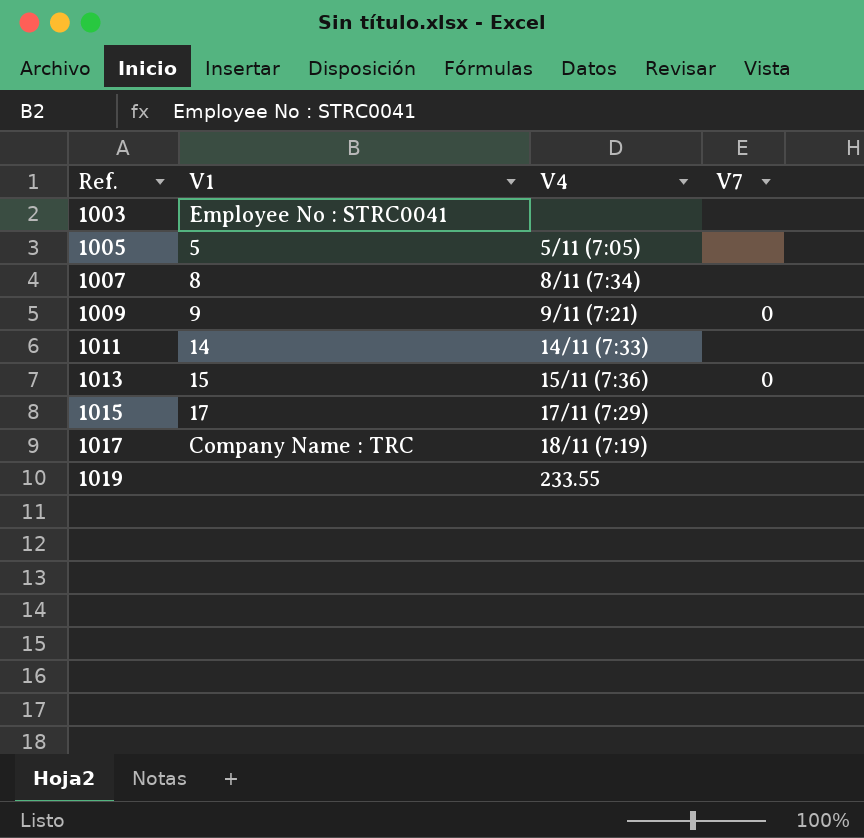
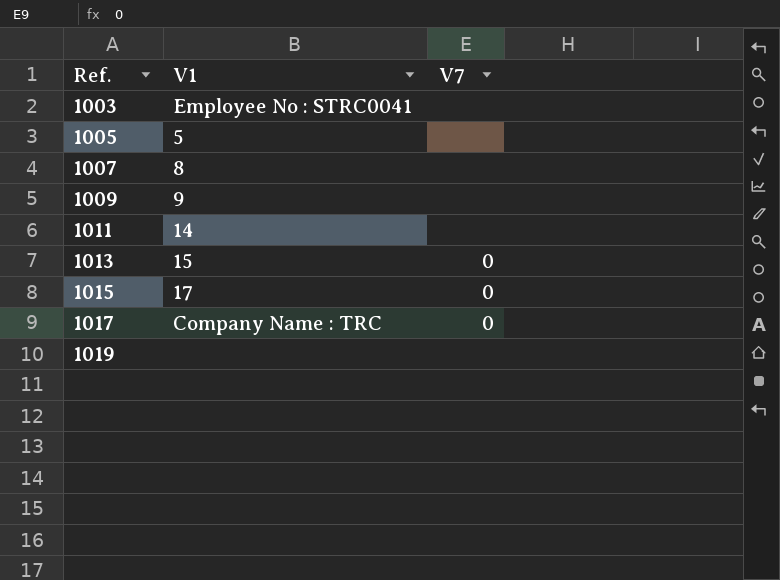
column V4 | position: 3 -> none
1009 | V7: 0 -> none
1015 | V7: none -> 0
1017 | V7: none -> 0

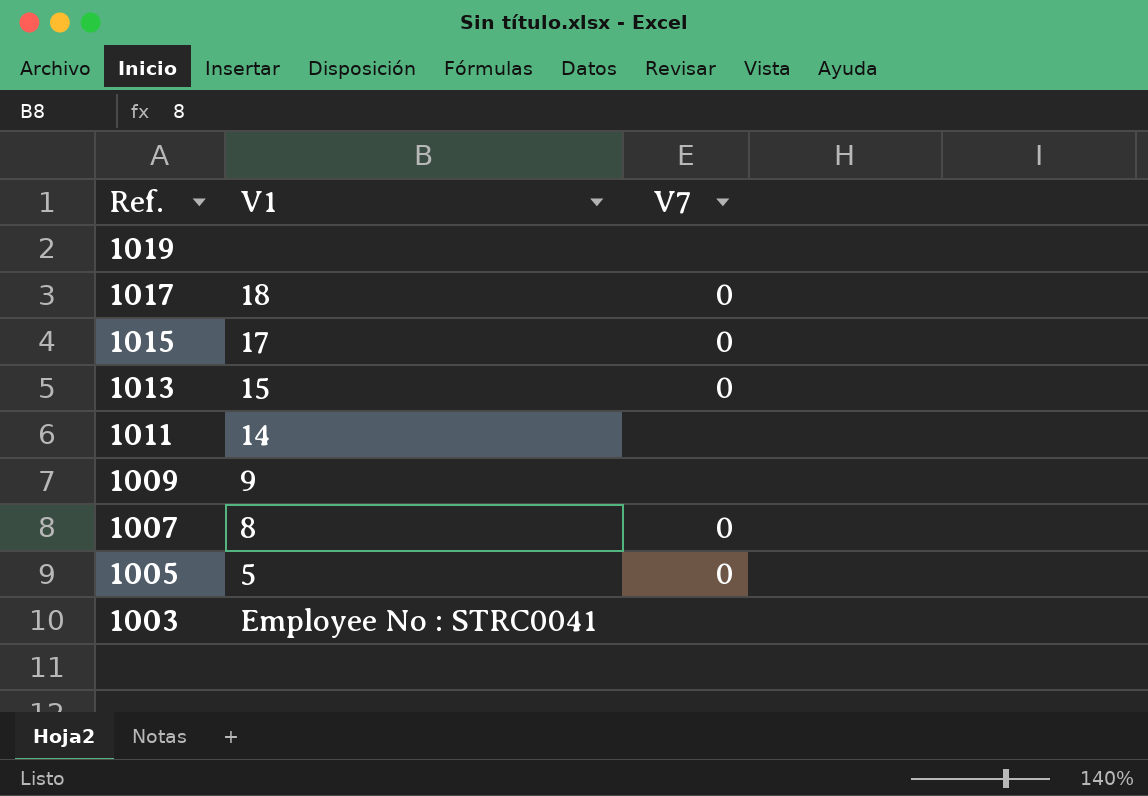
row order: Ref. ascending -> Ref. descending
1017 | V1: Company Name : TRC -> 18
1007 | V7: none -> 0
1005 | V7: none -> 0

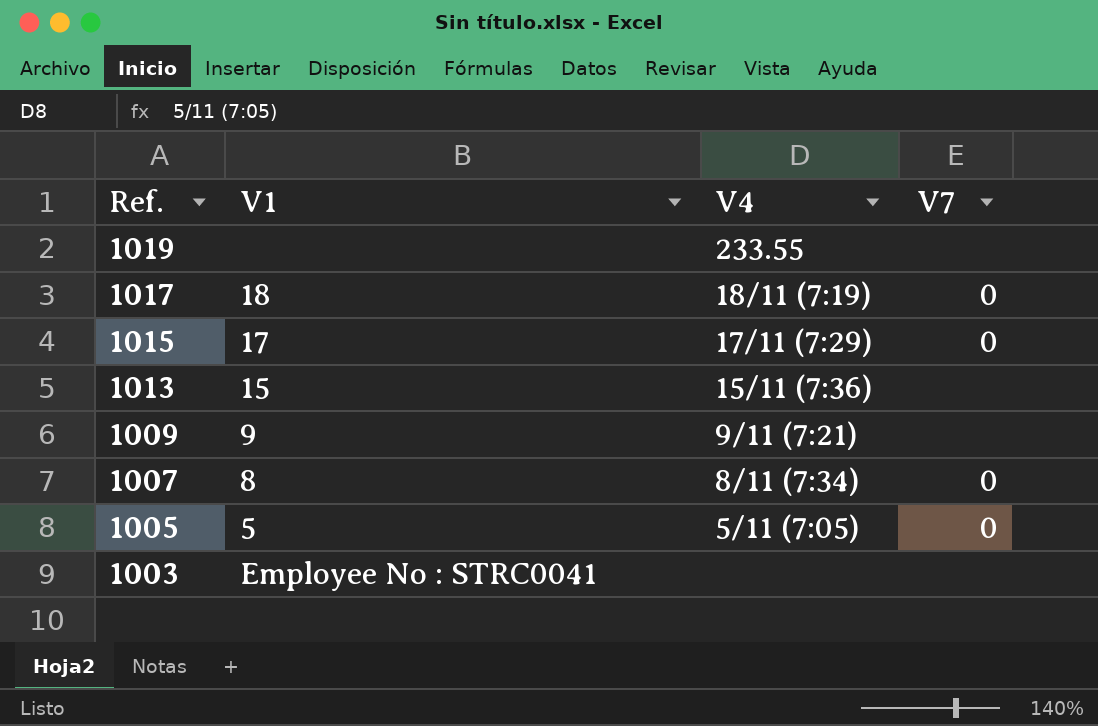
column V4 | position: none -> 3
row 1011: 14 | none -> none
1013 | V7: 0 -> none

